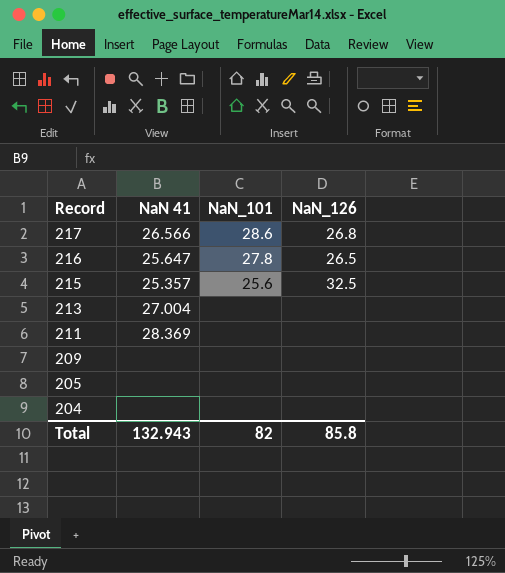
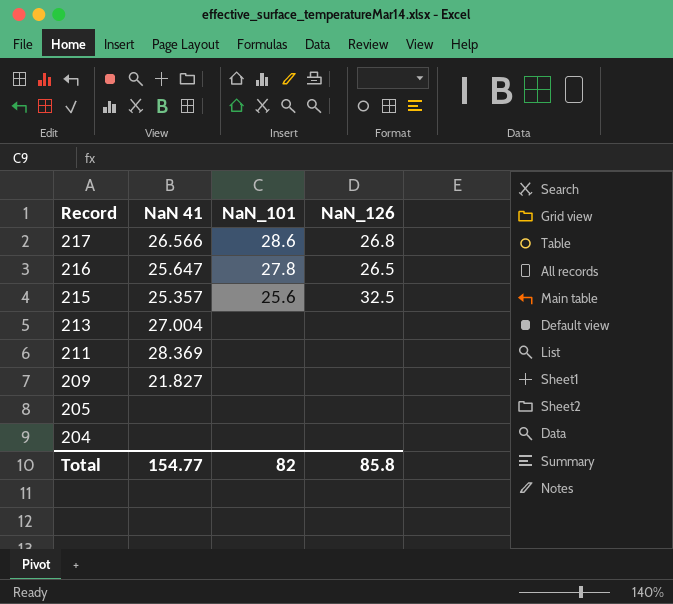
209 | NaN 41: none -> 21.827
Total | NaN 41: 132.943 -> 154.77

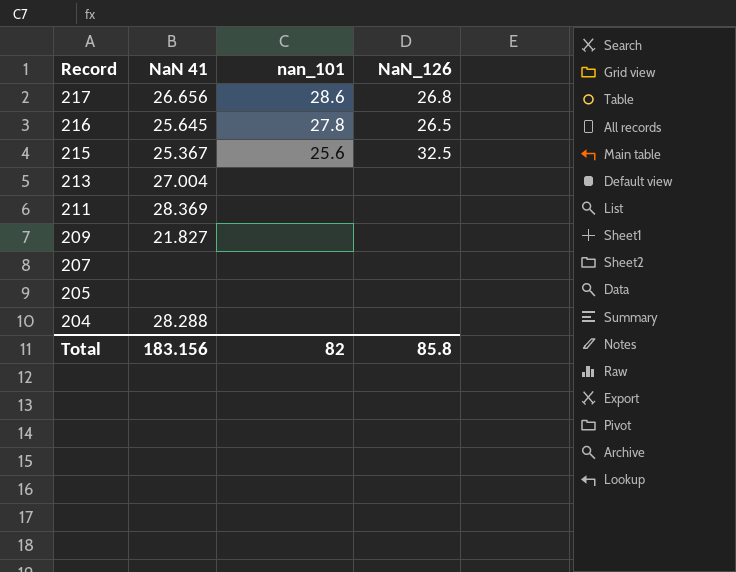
column name: NaN_101 -> nan_101
217 | NaN 41: 26.566 -> 26.656
216 | NaN 41: 25.647 -> 25.645
215 | NaN 41: 25.357 -> 25.367
row 207: none -> none | none | none
204 | NaN 41: none -> 28.288
Total | NaN 41: 154.77 -> 183.156

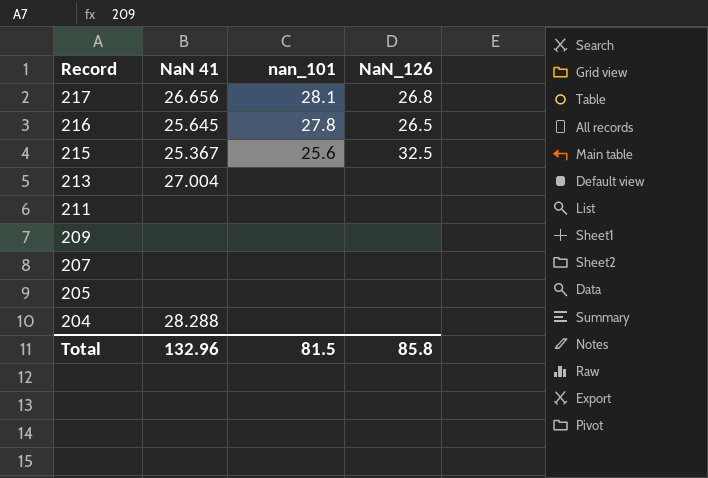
217 | nan_101: 28.6 -> 28.1
211 | NaN 41: 28.369 -> none
209 | NaN 41: 21.827 -> none
Total | NaN 41: 183.156 -> 132.96
Total | nan_101: 82 -> 81.5

